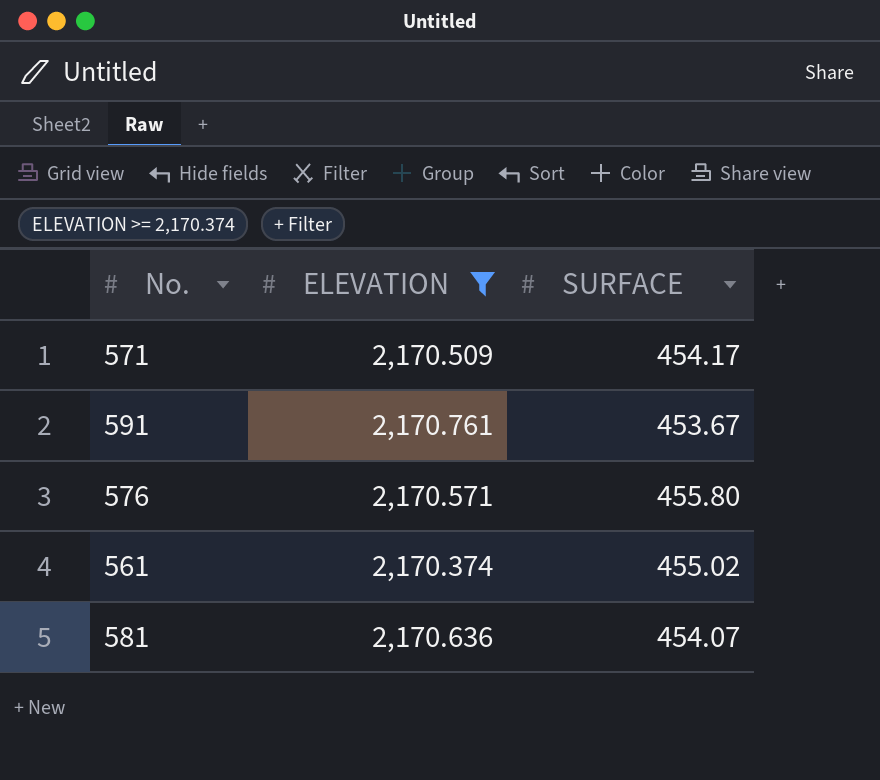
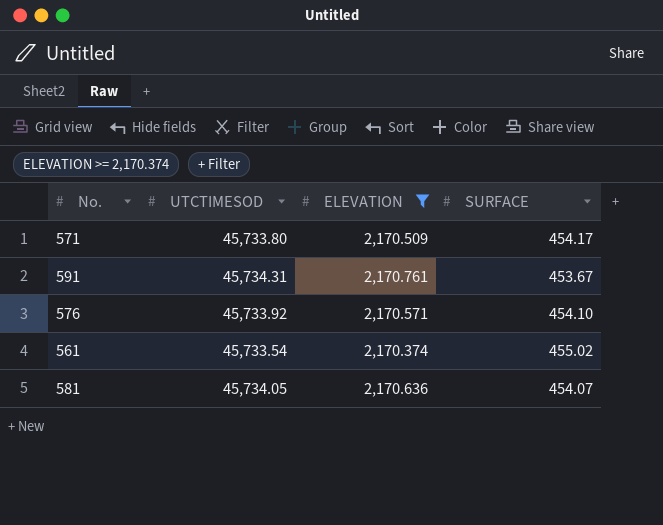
column UTCTIMESOD | position: none -> 2
576 | SURFACE: 455.80 -> 454.10

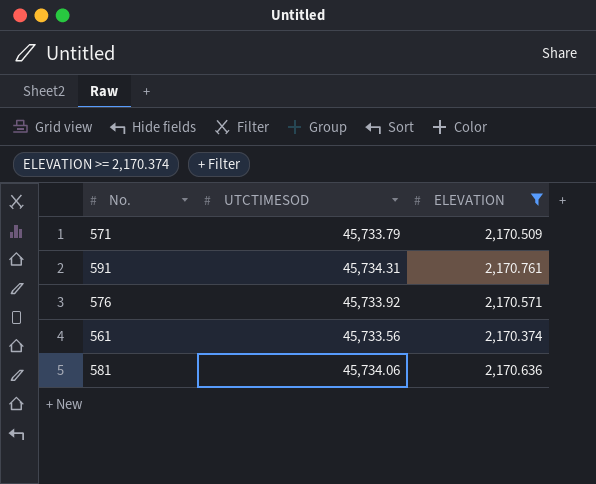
column SURFACE | position: 4 -> none
571 | UTCTIMESOD: 45,733.80 -> 45,733.79
561 | UTCTIMESOD: 45,733.54 -> 45,733.56
581 | UTCTIMESOD: 45,734.05 -> 45,734.06

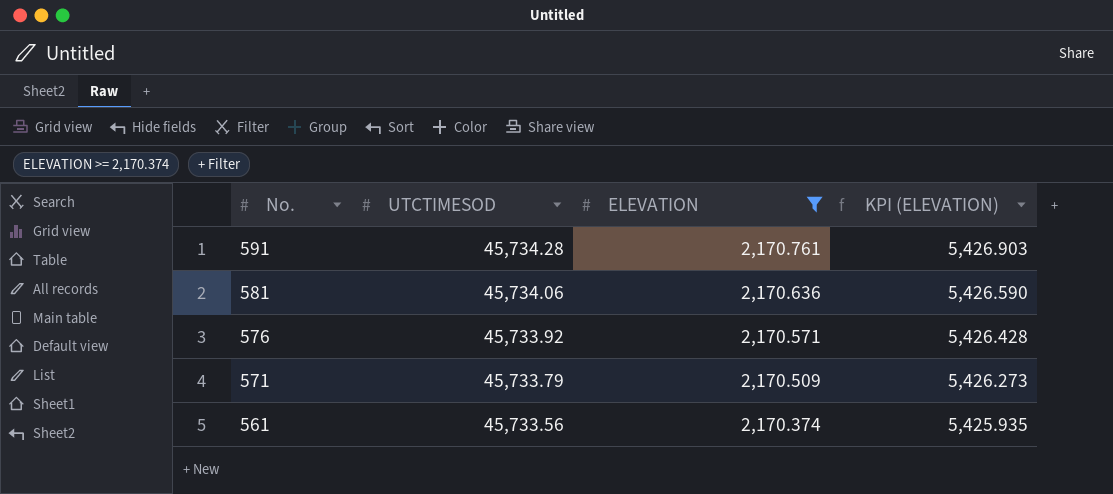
row order: none -> No. descending
column KPI (ELEVATION) | formula: none -> [ELEVATION] * 2.5
591 | UTCTIMESOD: 45,734.31 -> 45,734.28

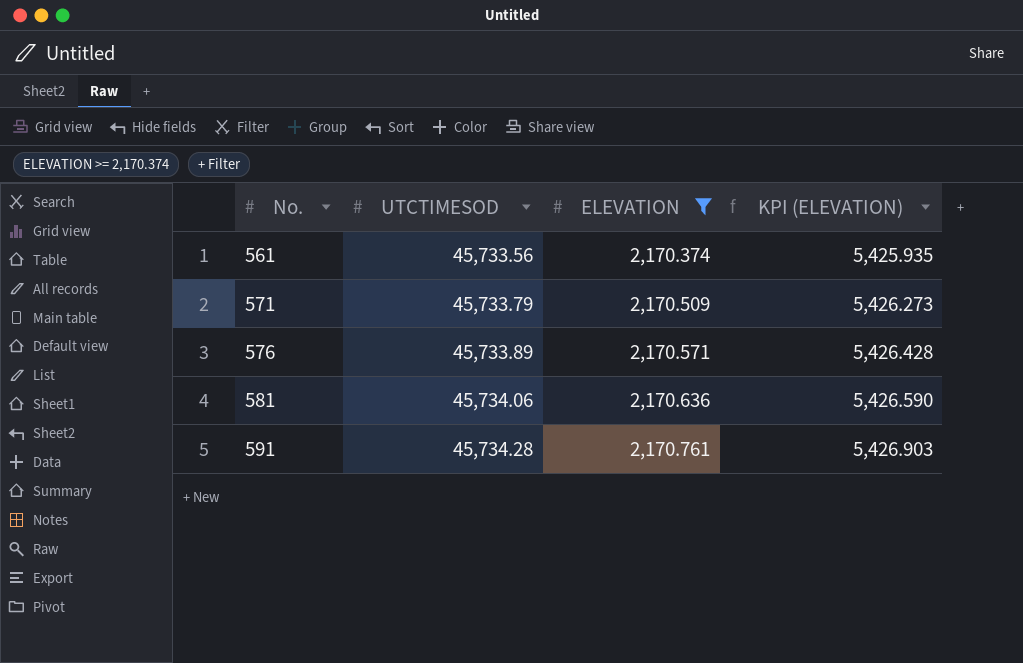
row order: No. descending -> No. ascending
576 | UTCTIMESOD: 45,733.92 -> 45,733.89

